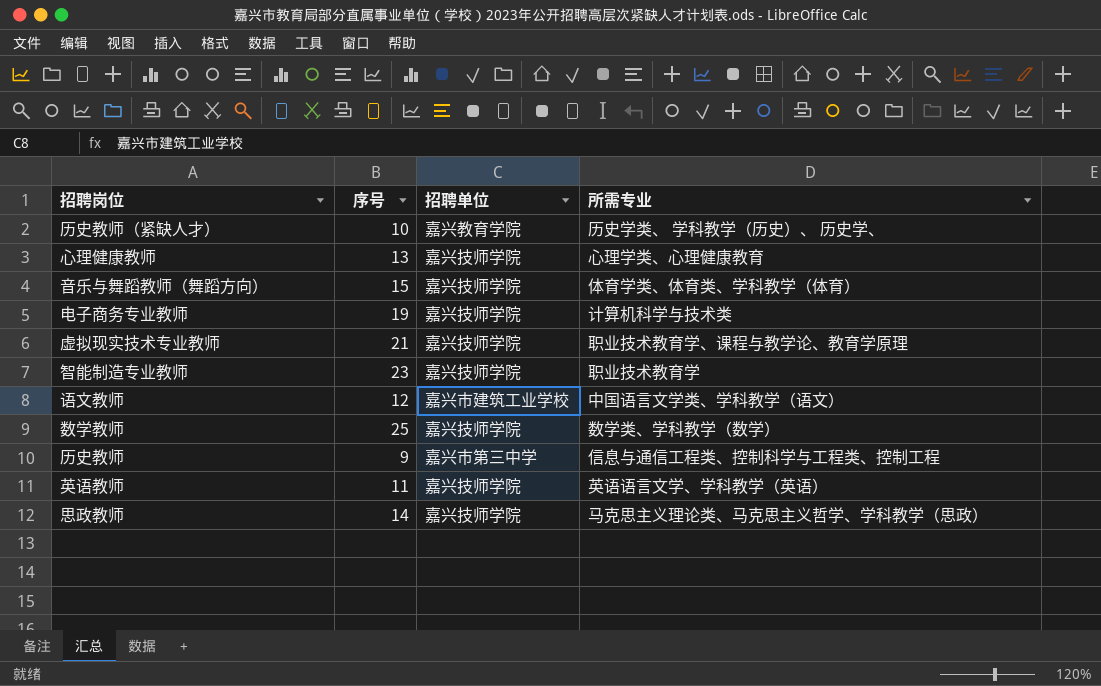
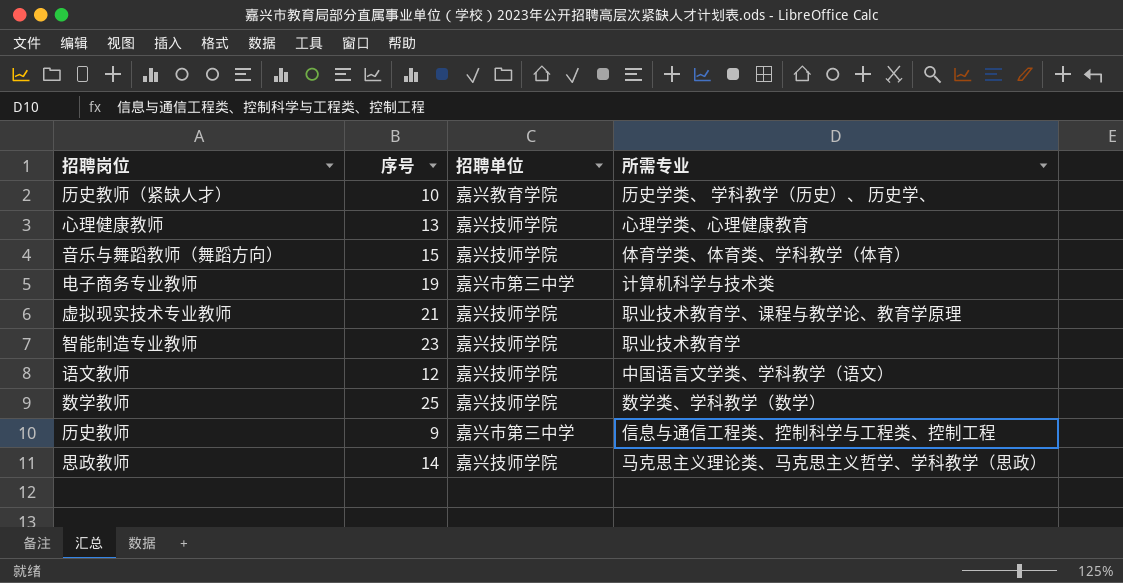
row 英语教师: 11 | 嘉兴技师学院 | 英语语言文学、学科教学（英语） -> none
电子商务专业教师 | 招聘单位: 嘉兴技师学院 -> 嘉兴市第三中学
语文教师 | 招聘单位: 嘉兴市建筑工业学校 -> 嘉兴技师学院

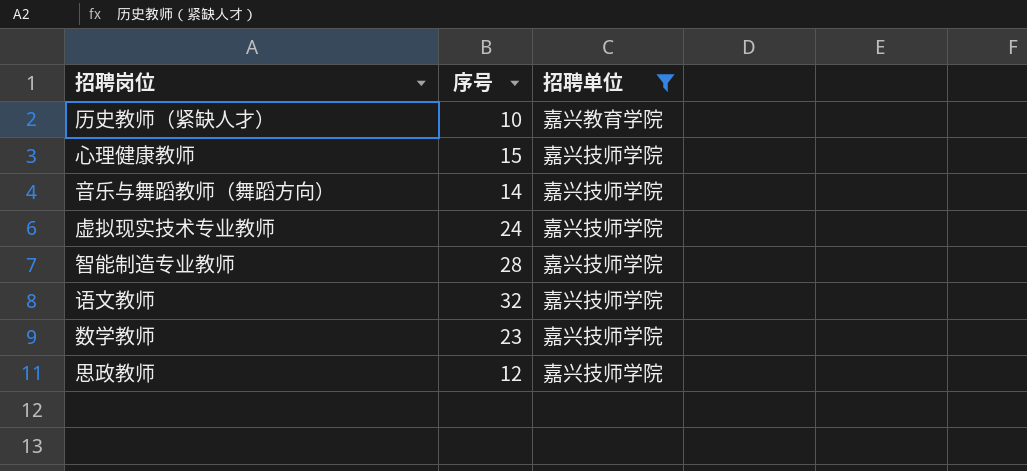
filter: none -> 招聘单位 != 嘉兴市第三中学
column 所需专业 | position: 4 -> none
心理健康教师 | 序号: 13 -> 15
音乐与舞蹈教师（舞蹈方向） | 序号: 15 -> 14
虚拟现实技术专业教师 | 序号: 21 -> 24
智能制造专业教师 | 序号: 23 -> 28
语文教师 | 序号: 12 -> 32
数学教师 | 序号: 25 -> 23
思政教师 | 序号: 14 -> 12

